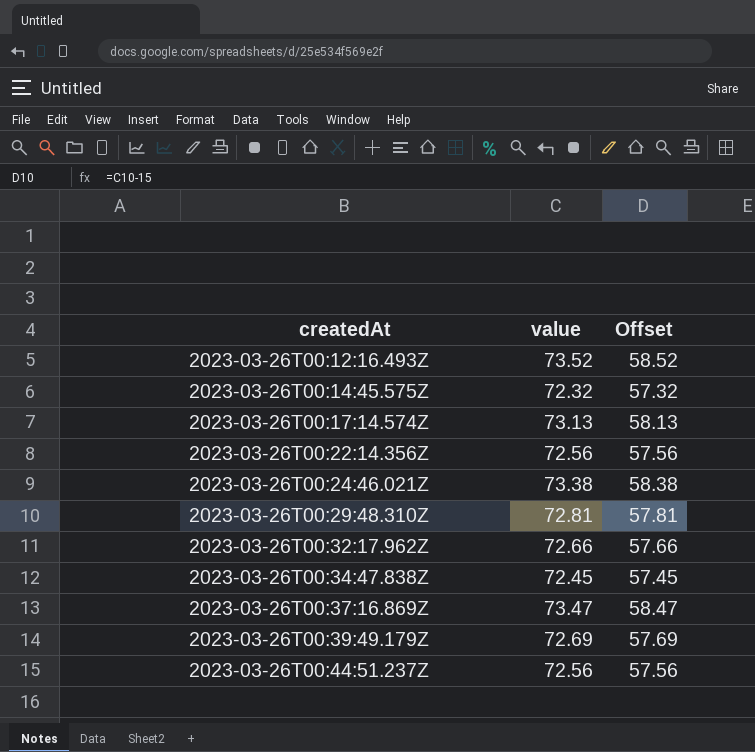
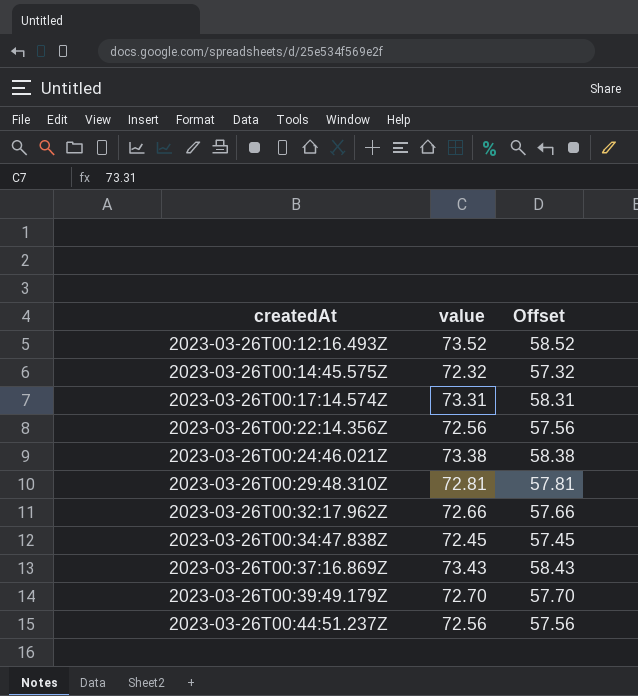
2023-03-26T00:17:14.574Z | value: 73.13 -> 73.31
2023-03-26T00:17:14.574Z | Offset: 58.13 -> 58.31
2023-03-26T00:37:16.869Z | value: 73.47 -> 73.43
2023-03-26T00:37:16.869Z | Offset: 58.47 -> 58.43
2023-03-26T00:39:49.179Z | value: 72.69 -> 72.70
2023-03-26T00:39:49.179Z | Offset: 57.69 -> 57.70

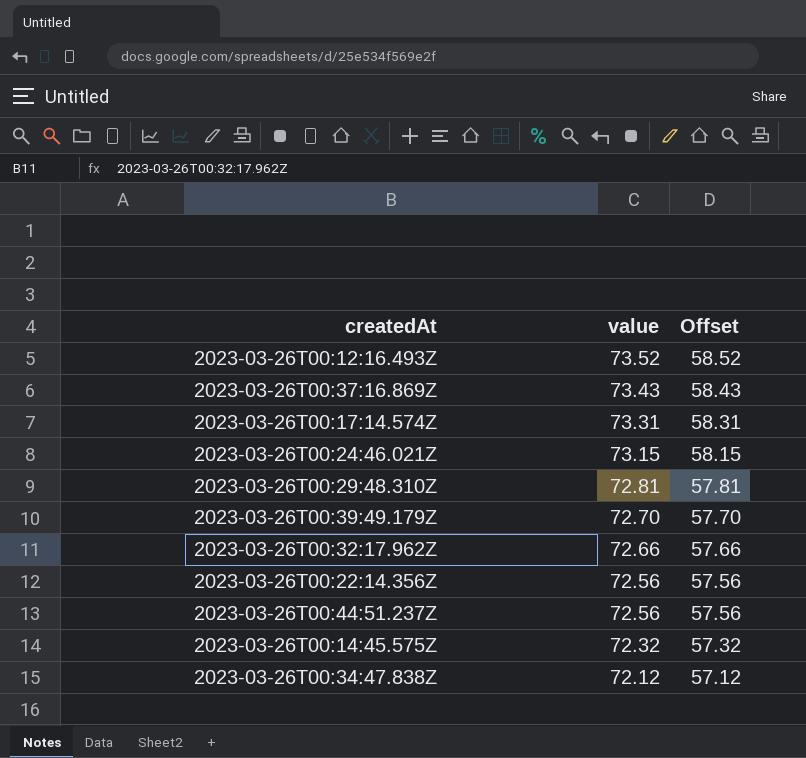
row order: createdAt ascending -> value descending
2023-03-26T00:24:46.021Z | value: 73.38 -> 73.15
2023-03-26T00:24:46.021Z | Offset: 58.38 -> 58.15
2023-03-26T00:34:47.838Z | value: 72.45 -> 72.12
2023-03-26T00:34:47.838Z | Offset: 57.45 -> 57.12

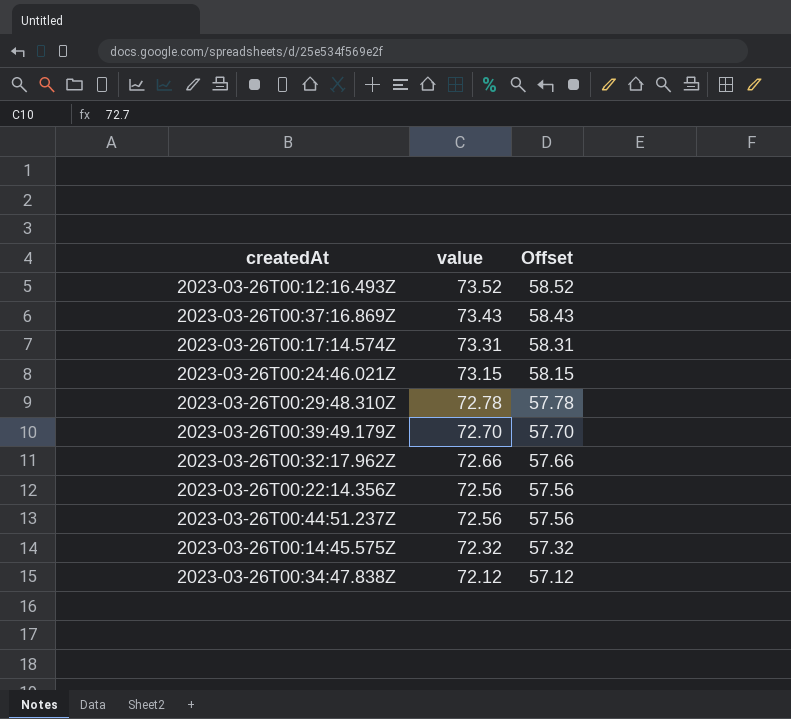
2023-03-26T00:29:48.310Z | value: 72.81 -> 72.78
2023-03-26T00:29:48.310Z | Offset: 57.81 -> 57.78

